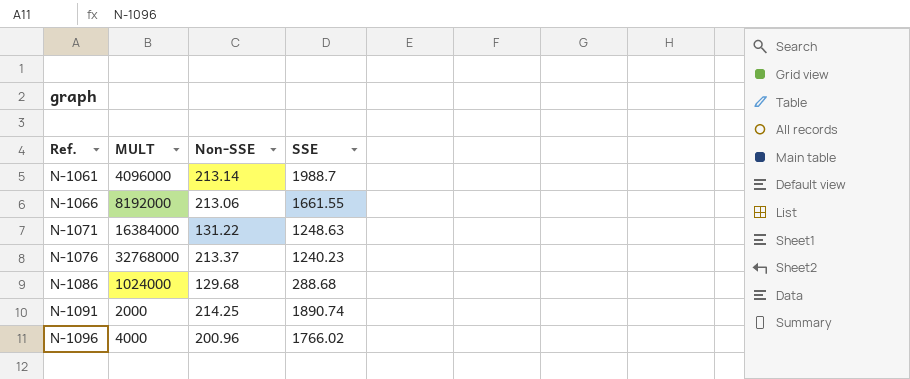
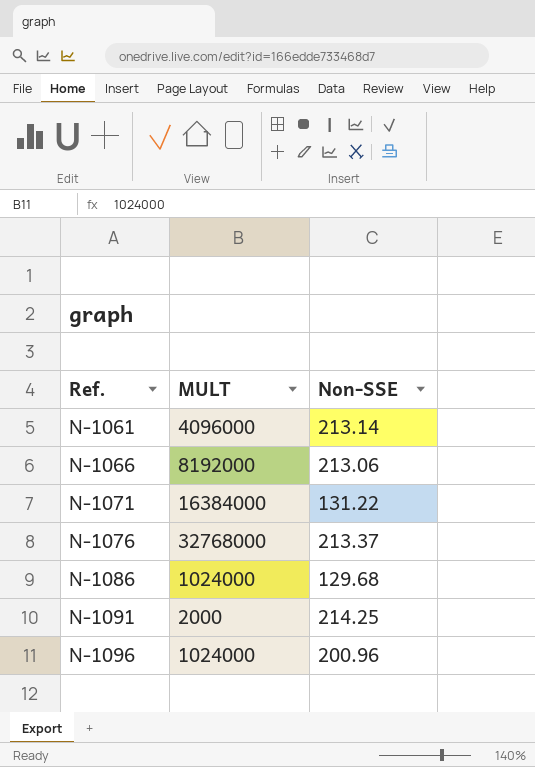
column SSE | position: 4 -> none
N-1096 | MULT: 4000 -> 1024000

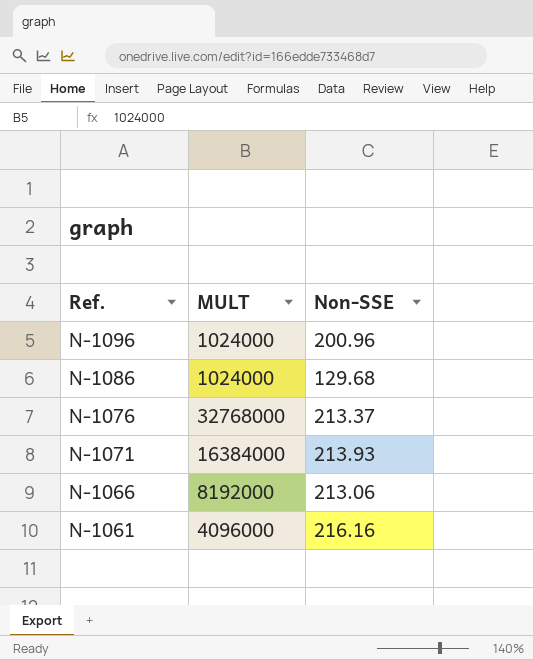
row order: Ref. ascending -> Ref. descending
row N-1091: 2000 | 214.25 -> none
N-1071 | Non-SSE: 131.22 -> 213.93
N-1061 | Non-SSE: 213.14 -> 216.16

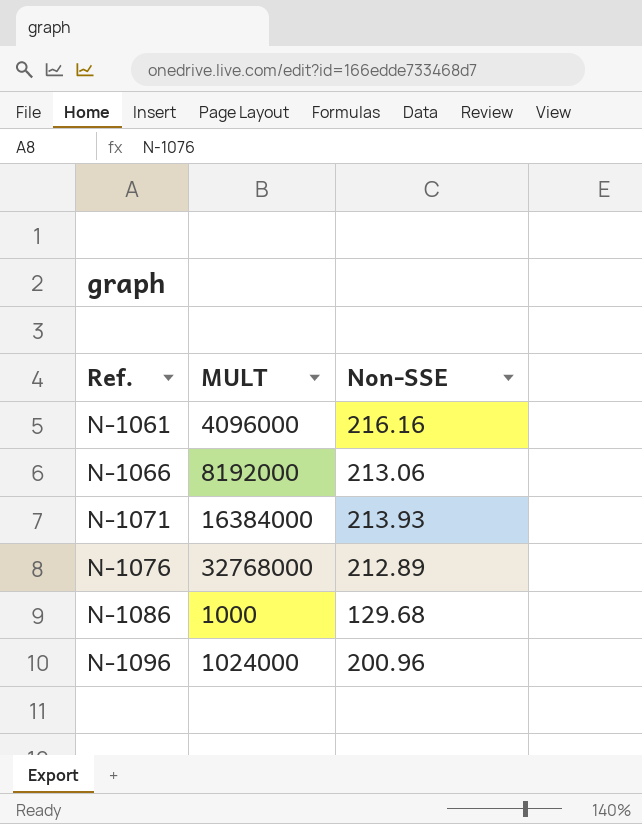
row order: Ref. descending -> Ref. ascending
N-1076 | Non-SSE: 213.37 -> 212.89
N-1086 | MULT: 1024000 -> 1000

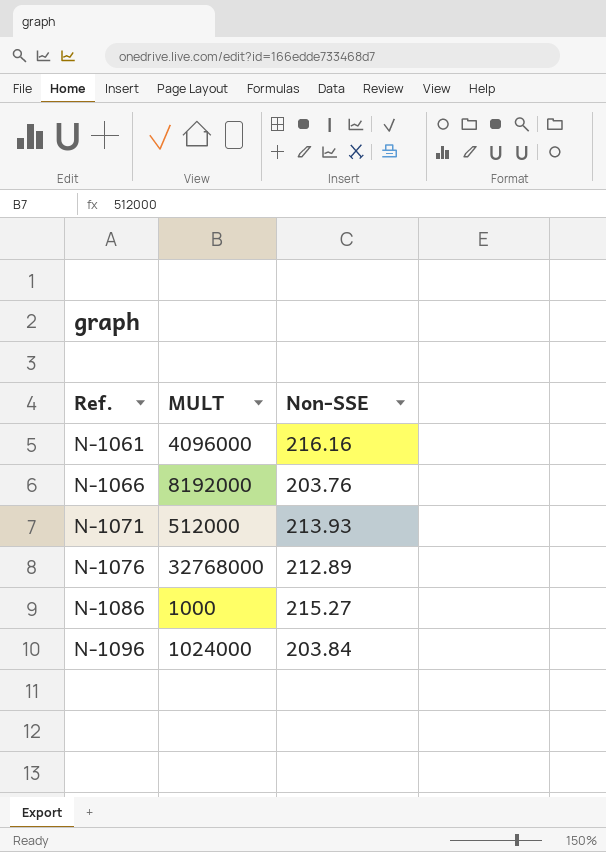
N-1066 | Non-SSE: 213.06 -> 203.76
N-1071 | MULT: 16384000 -> 512000
N-1086 | Non-SSE: 129.68 -> 215.27
N-1096 | Non-SSE: 200.96 -> 203.84

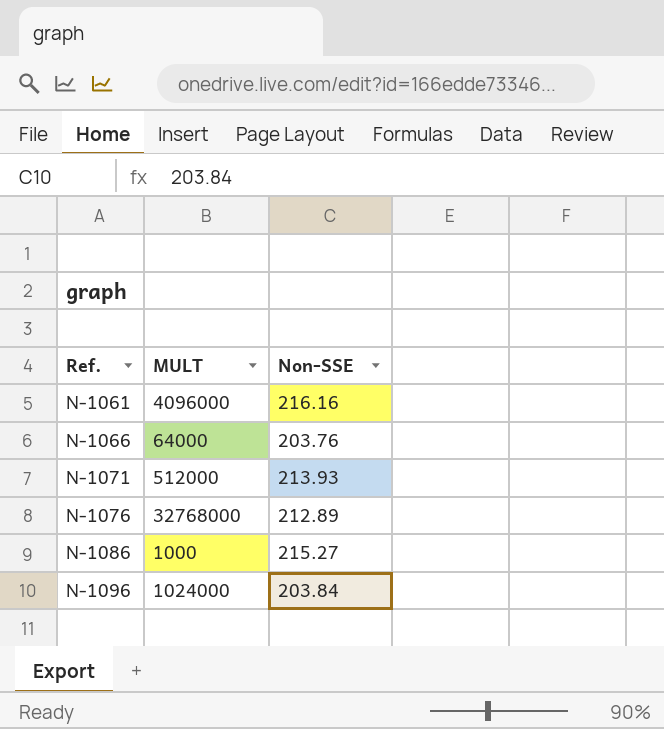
N-1066 | MULT: 8192000 -> 64000

